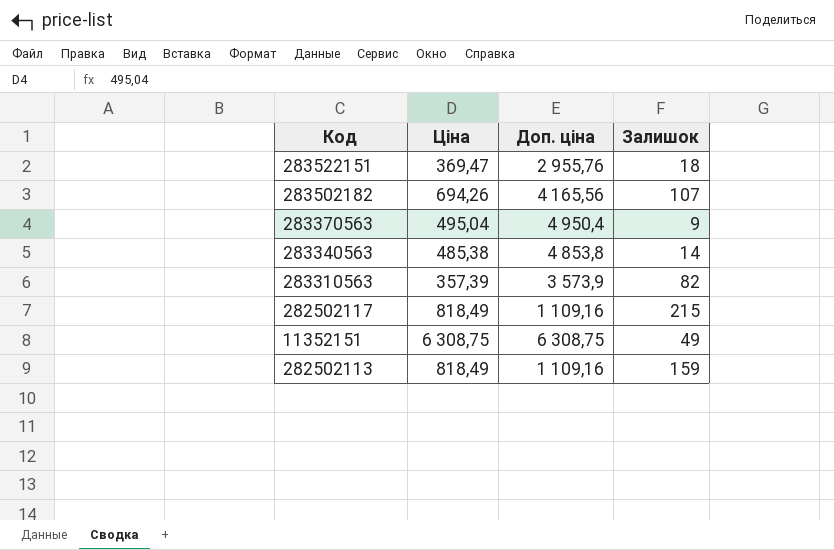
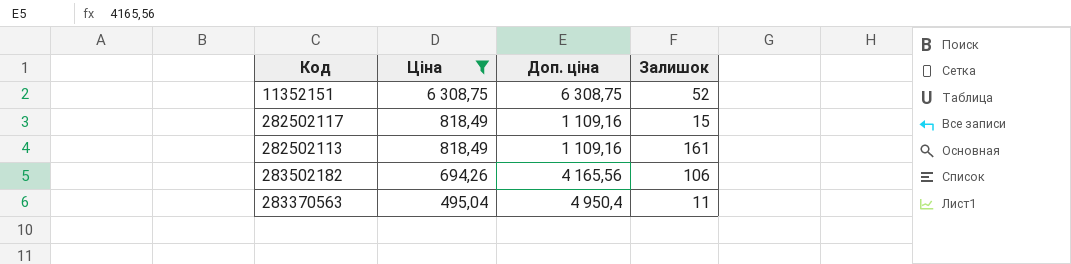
filter: none -> Ціна >= 495,04
row order: none -> Ціна descending
11352151 | Залишок: 49 -> 52
282502117 | Залишок: 215 -> 15
282502113 | Залишок: 159 -> 161
283502182 | Залишок: 107 -> 106
283370563 | Залишок: 9 -> 11

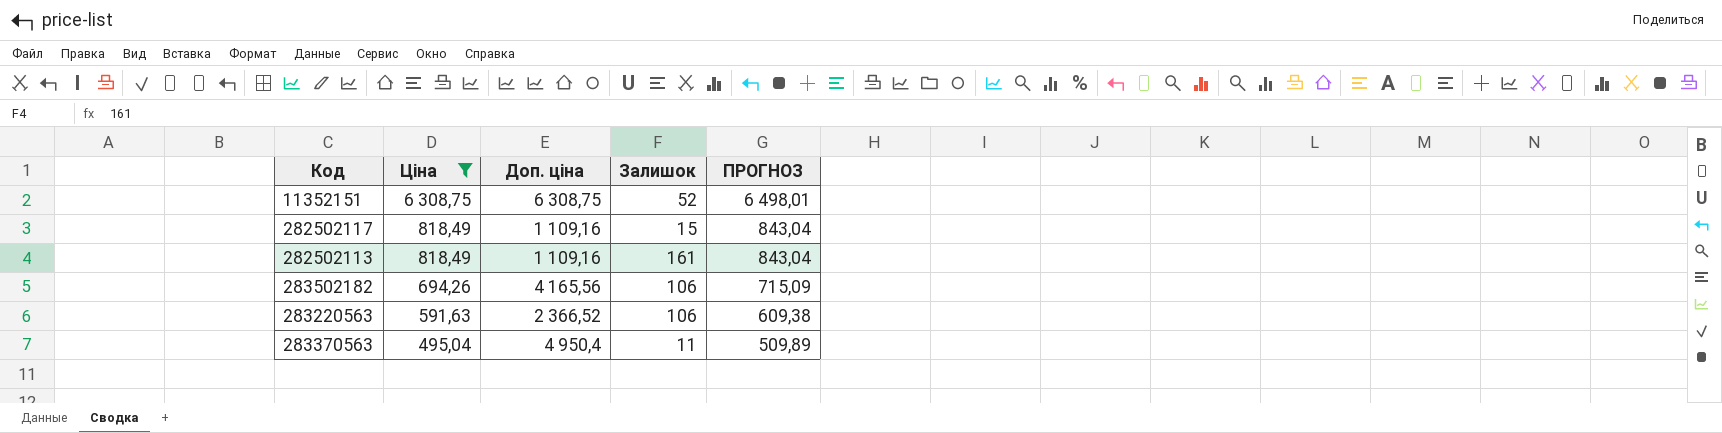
column ПРОГНОЗ | formula: none -> [Ціна] * 1,03
row 283220563: none -> 591,63 | 2 366,52 | 106 | 609,38

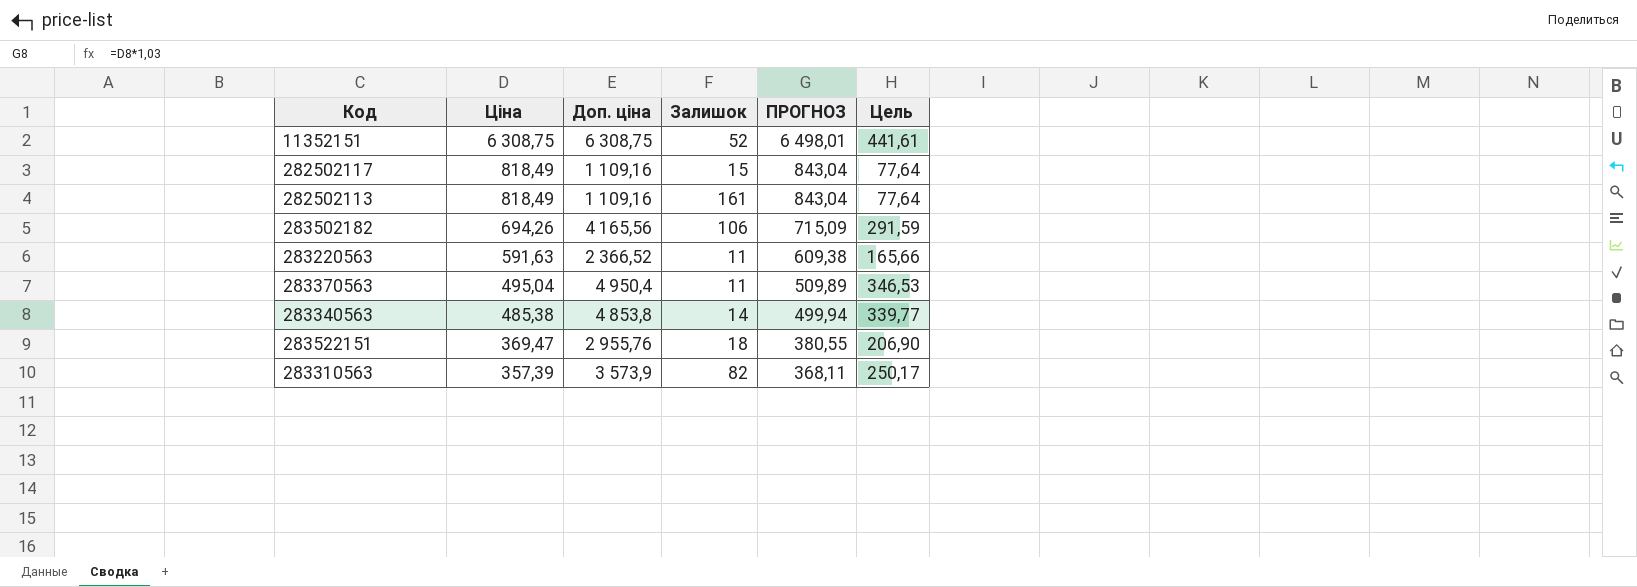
filter: Ціна >= 495,04 -> none
column Цель | formula: none -> [Доп. ціна] * 0,07
283220563 | Залишок: 106 -> 11

